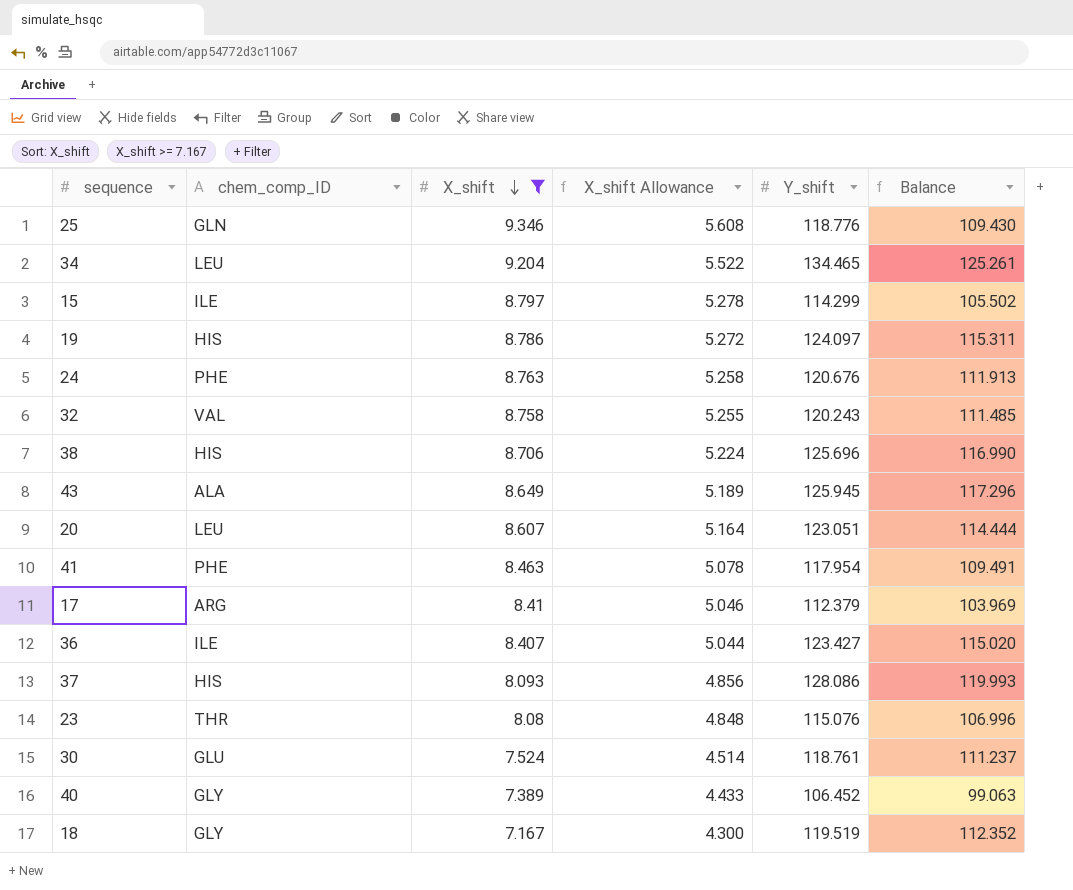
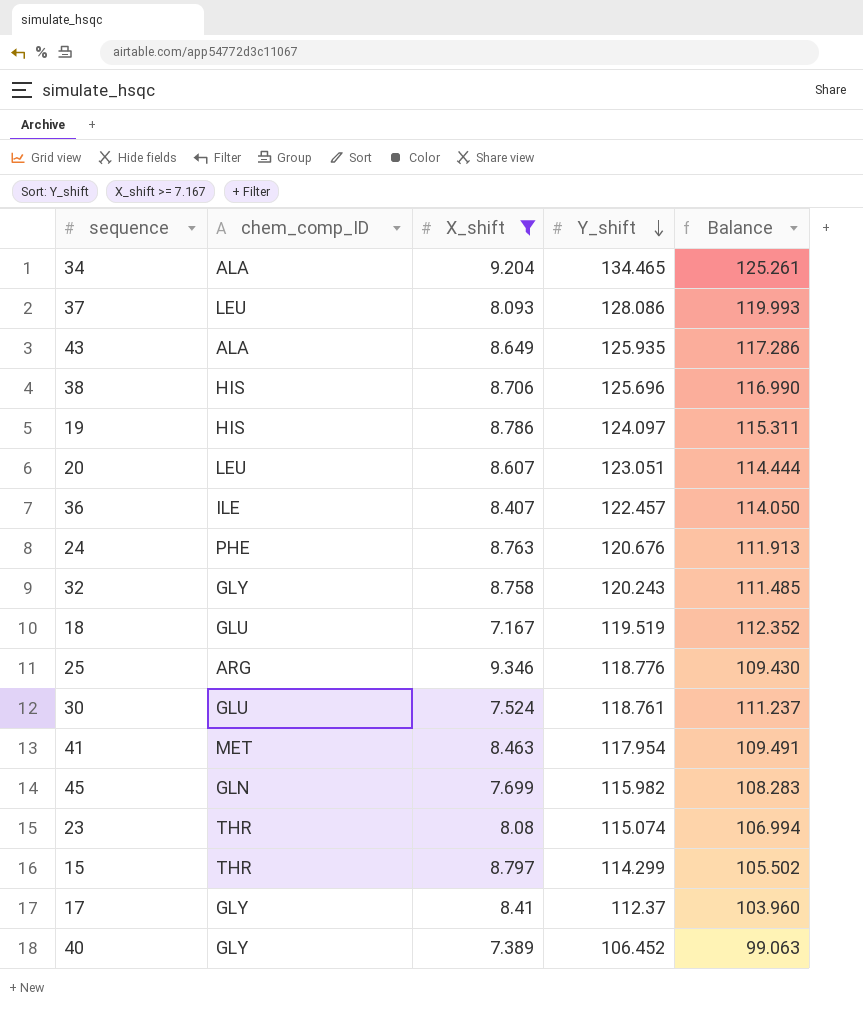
row order: X_shift descending -> Y_shift descending
column X_shift Allowance | formula: [X_shift] * 0.6 -> none
34 | chem_comp_ID: LEU -> ALA
37 | chem_comp_ID: HIS -> LEU
43 | Y_shift: 125.945 -> 125.935
43 | Balance: 117.296 -> 117.286
36 | Y_shift: 123.427 -> 122.457
36 | Balance: 115.020 -> 114.050
32 | chem_comp_ID: VAL -> GLY
18 | chem_comp_ID: GLY -> GLU
25 | chem_comp_ID: GLN -> ARG
41 | chem_comp_ID: PHE -> MET
row 45: none -> GLN | 7.699 | 115.982 | 108.283
23 | Y_shift: 115.076 -> 115.074
23 | Balance: 106.996 -> 106.994
15 | chem_comp_ID: ILE -> THR
17 | chem_comp_ID: ARG -> GLY
17 | Y_shift: 112.379 -> 112.37
17 | Balance: 103.969 -> 103.960

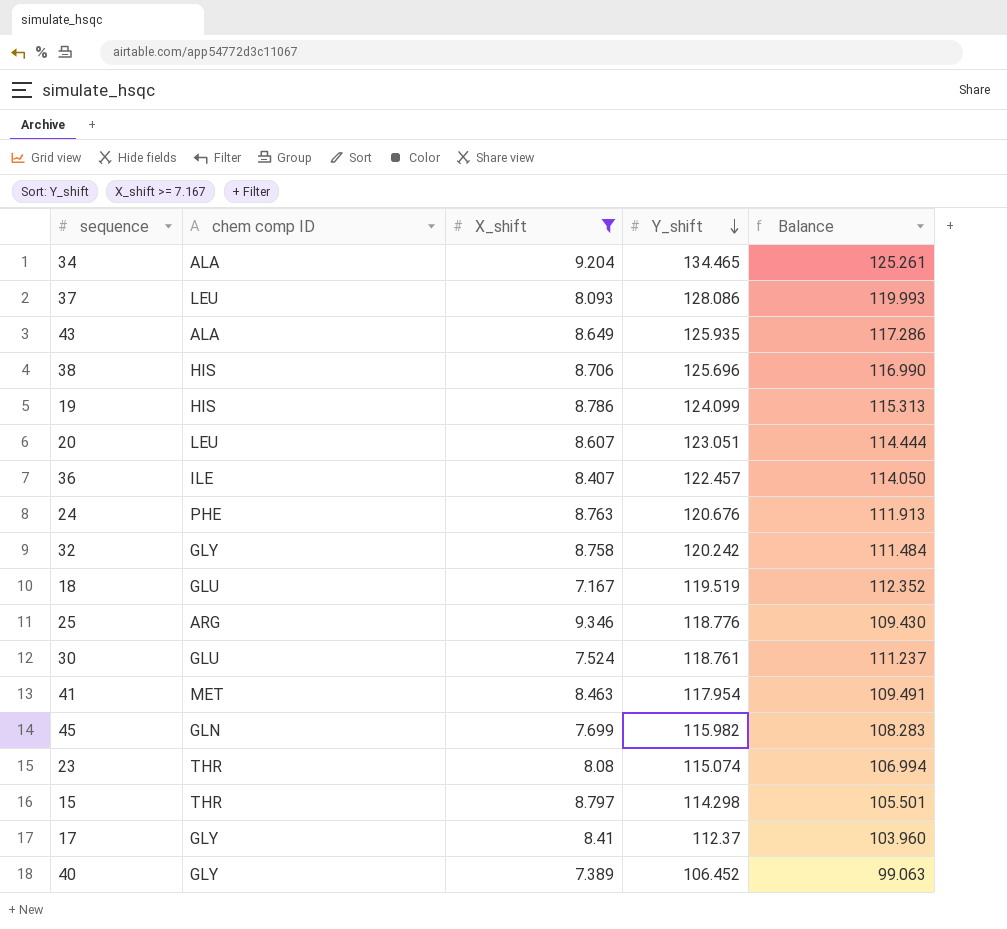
column name: chem_comp_ID -> chem comp ID
19 | Y_shift: 124.097 -> 124.099
19 | Balance: 115.311 -> 115.313
32 | Y_shift: 120.243 -> 120.242
32 | Balance: 111.485 -> 111.484
15 | Y_shift: 114.299 -> 114.298
15 | Balance: 105.502 -> 105.501

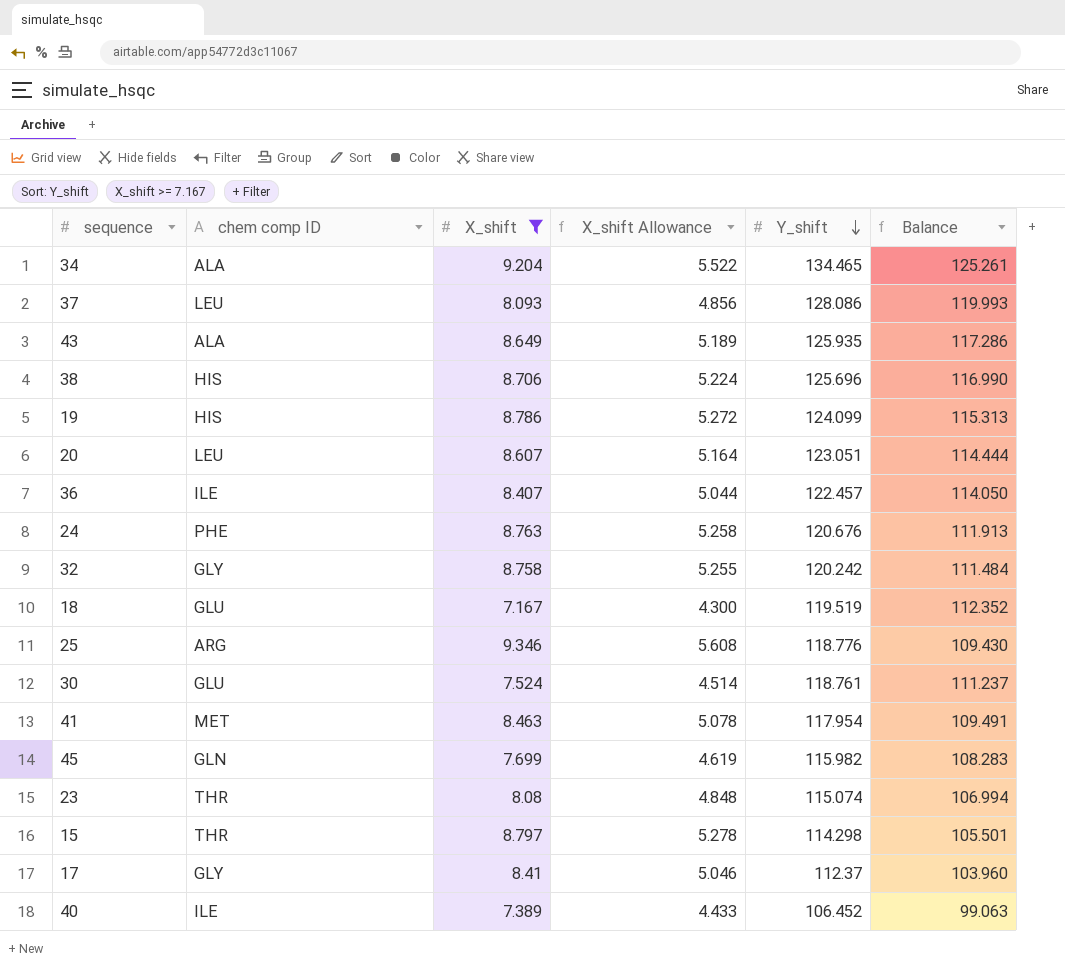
column X_shift Allowance | formula: none -> [X_shift] * 0.6
40 | chem comp ID: GLY -> ILE

